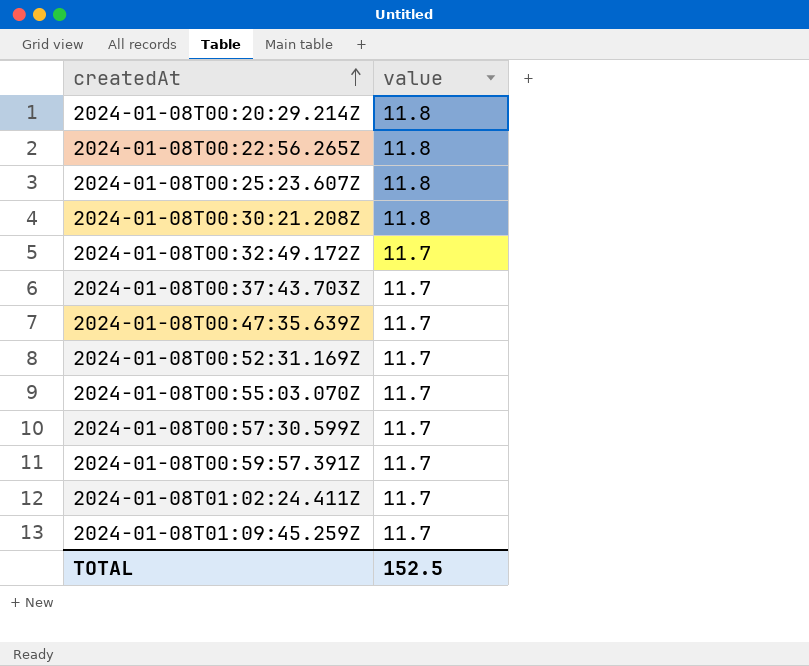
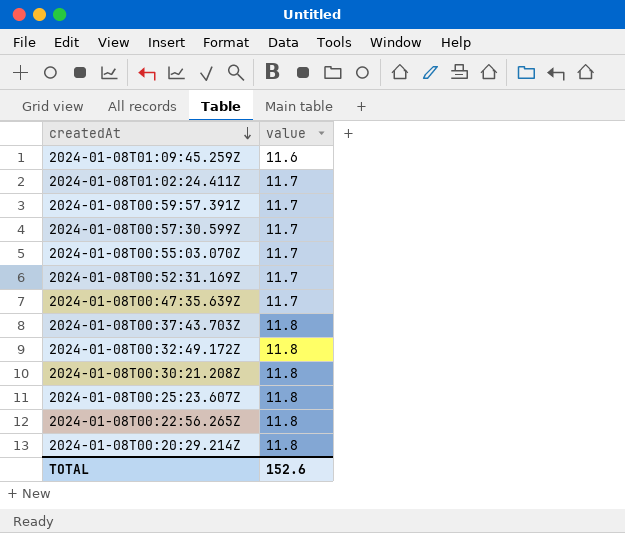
row order: createdAt ascending -> createdAt descending
2024-01-08T01:09:45.259Z | value: 11.7 -> 11.6
2024-01-08T00:37:43.703Z | value: 11.7 -> 11.8
2024-01-08T00:32:49.172Z | value: 11.7 -> 11.8
TOTAL | value: 152.5 -> 152.6

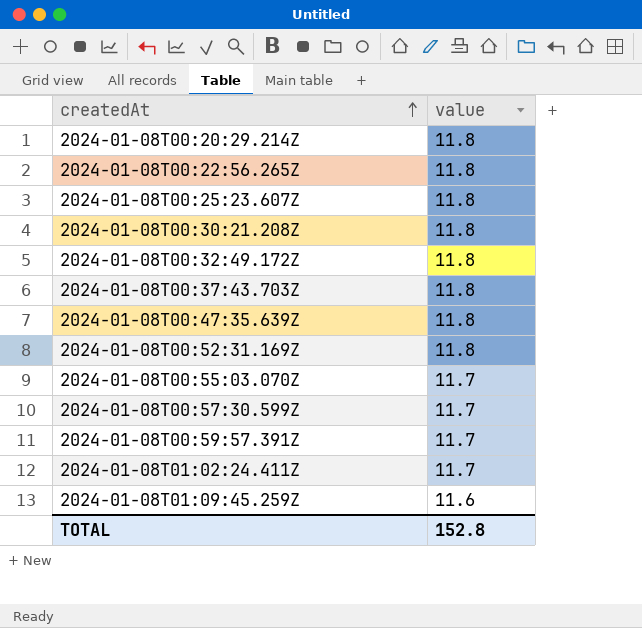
row order: createdAt descending -> createdAt ascending
2024-01-08T00:47:35.639Z | value: 11.7 -> 11.8
2024-01-08T00:52:31.169Z | value: 11.7 -> 11.8
TOTAL | value: 152.6 -> 152.8

